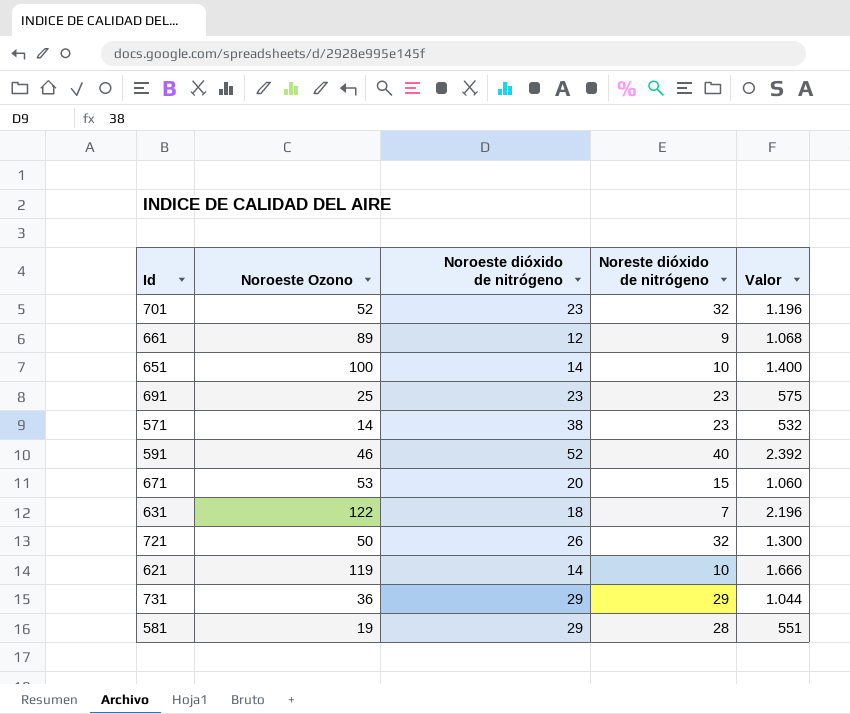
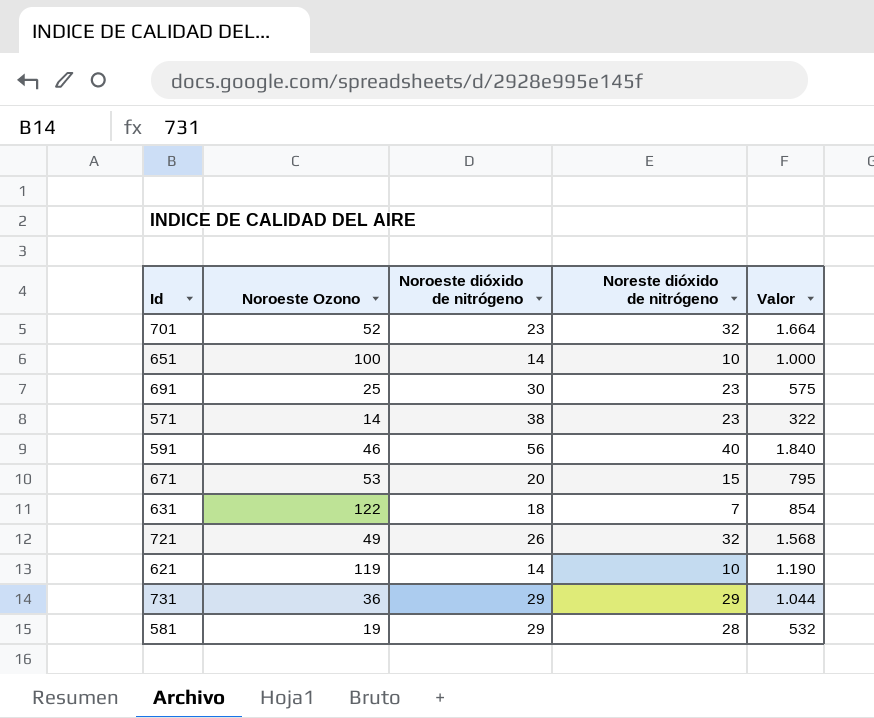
column Valor | formula: [Noroeste Ozono] * [Noroeste dióxido de nitrógeno] -> [Noroeste Ozono] * [Noreste dióxido de nitrógeno]
row 661: 89 | 12 | 9 | 1.068 -> none
691 | Noroeste dióxido de nitrógeno: 23 -> 30
591 | Noroeste dióxido de nitrógeno: 52 -> 56
721 | Noroeste Ozono: 50 -> 49

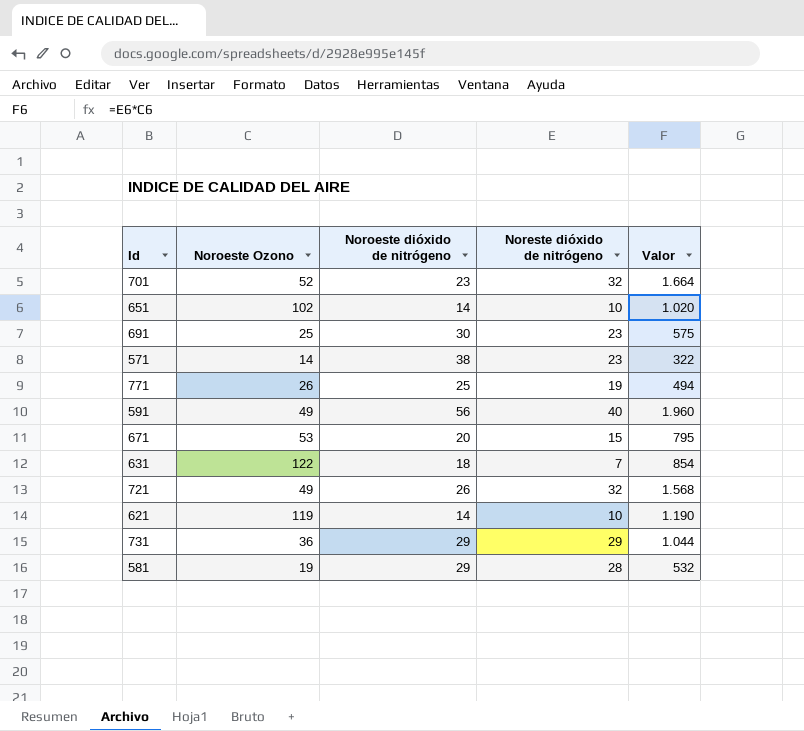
651 | Noroeste Ozono: 100 -> 102
651 | Valor: 1.000 -> 1.020
row 771: none -> 26 | 25 | 19 | 494
591 | Noroeste Ozono: 46 -> 49
591 | Valor: 1.840 -> 1.960

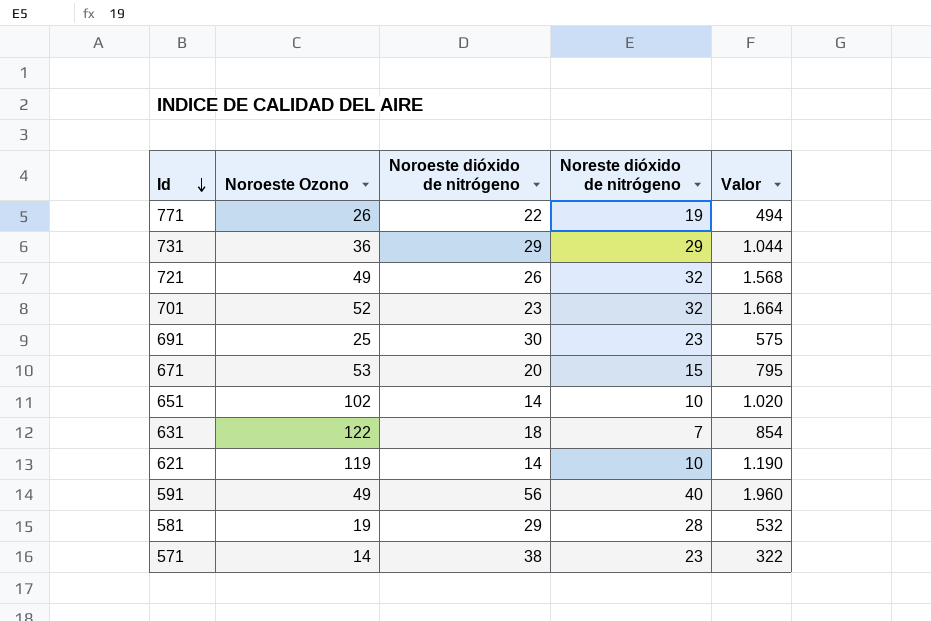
row order: none -> Id descending
771 | Noroeste dióxido de nitrógeno: 25 -> 22

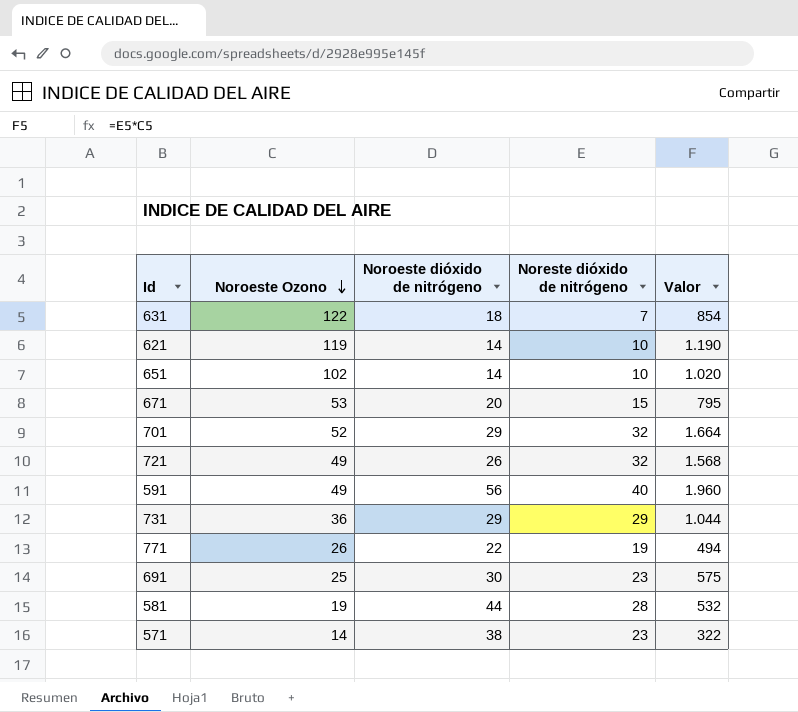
row order: Id descending -> Noroeste Ozono descending
701 | Noroeste dióxido de nitrógeno: 23 -> 29
581 | Noroeste dióxido de nitrógeno: 29 -> 44

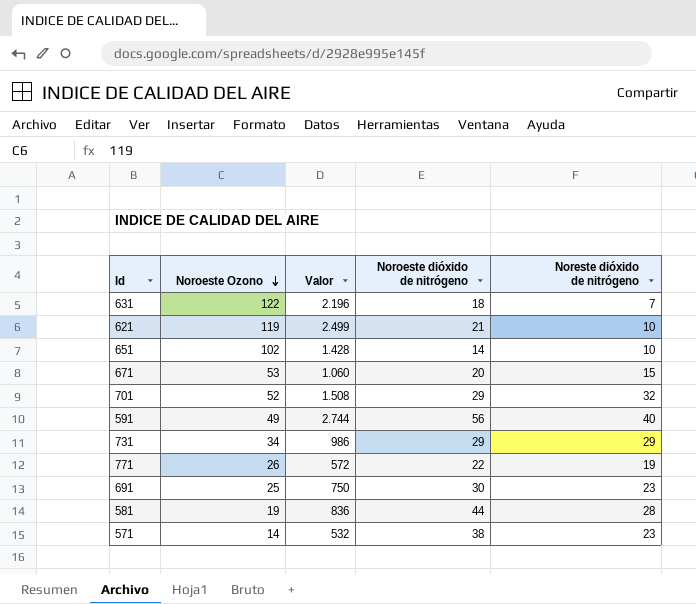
column Valor | formula: [Noroeste Ozono] * [Noreste dióxido de nitrógeno] -> [Noroeste Ozono] * [Noroeste dióxido de nitrógeno]
column Valor | position: 5 -> 3
row 721: 49 | 26 | 32 | 1.568 -> none
621 | Noroeste dióxido de nitrógeno: 14 -> 21
731 | Noroeste Ozono: 36 -> 34

